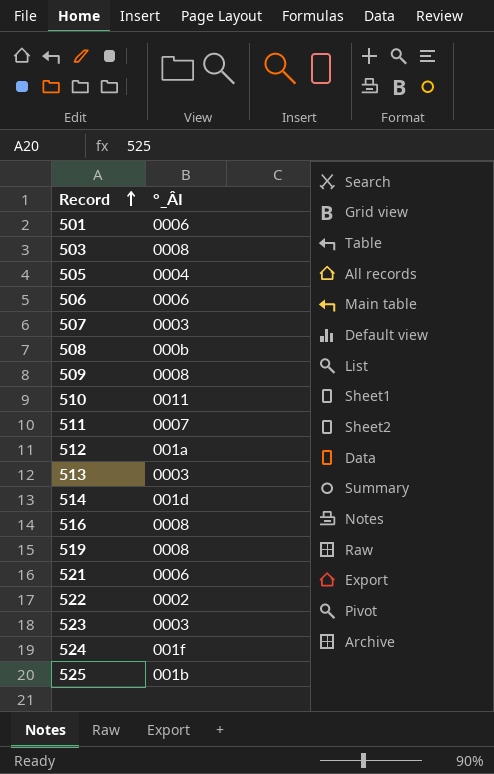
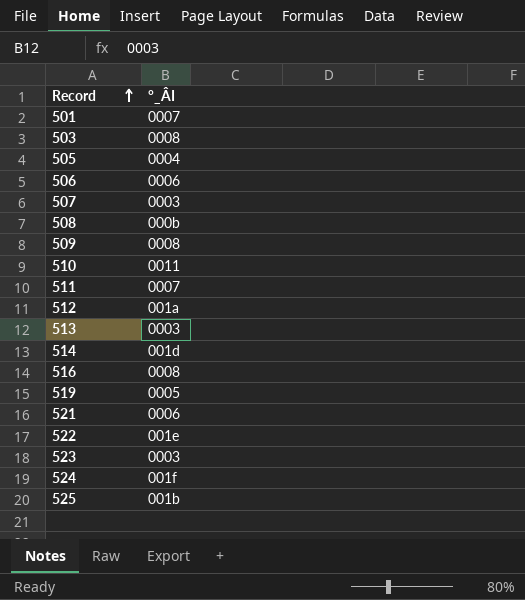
501 | °_ÂI: 0006 -> 0007
519 | °_ÂI: 0008 -> 0005
522 | °_ÂI: 0002 -> 001e

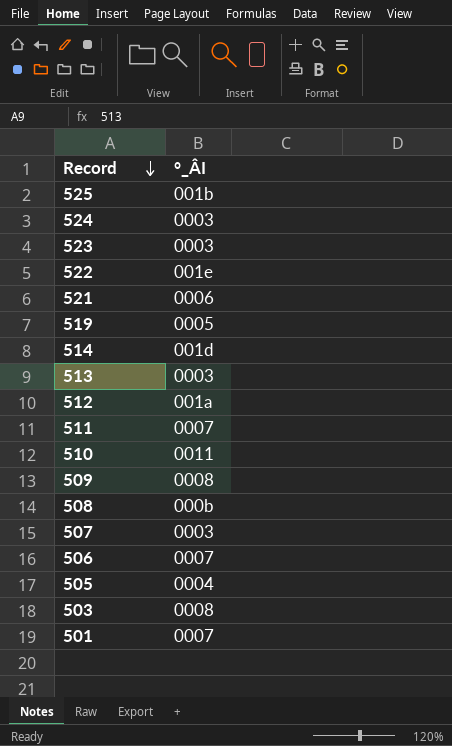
row order: Record ascending -> Record descending
row 516: 0008 -> none
524 | °_ÂI: 001f -> 0003
506 | °_ÂI: 0006 -> 0007

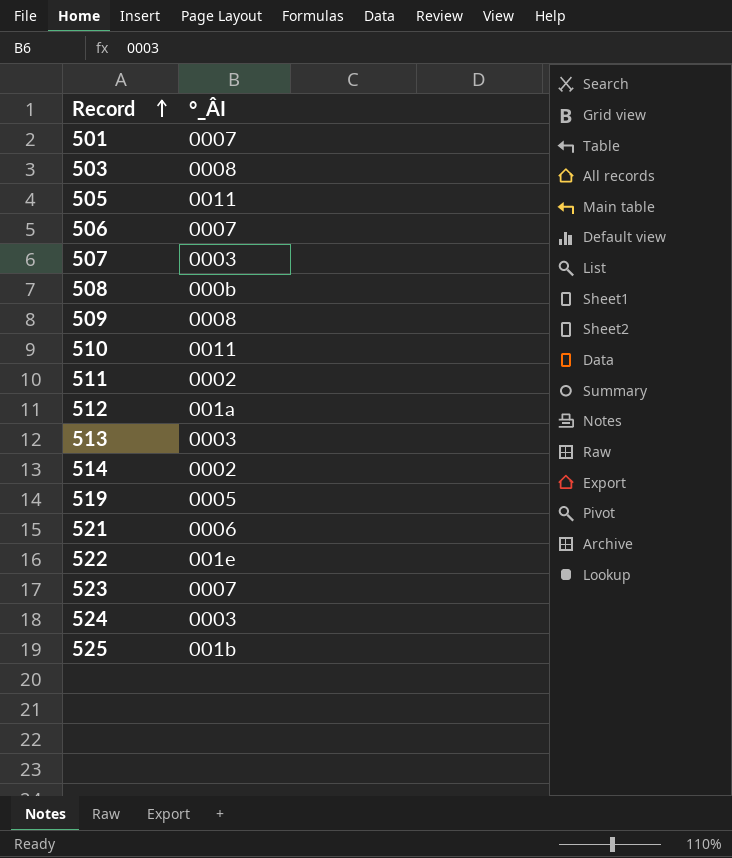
row order: Record descending -> Record ascending
505 | °_ÂI: 0004 -> 0011
511 | °_ÂI: 0007 -> 0002
514 | °_ÂI: 001d -> 0002
523 | °_ÂI: 0003 -> 0007

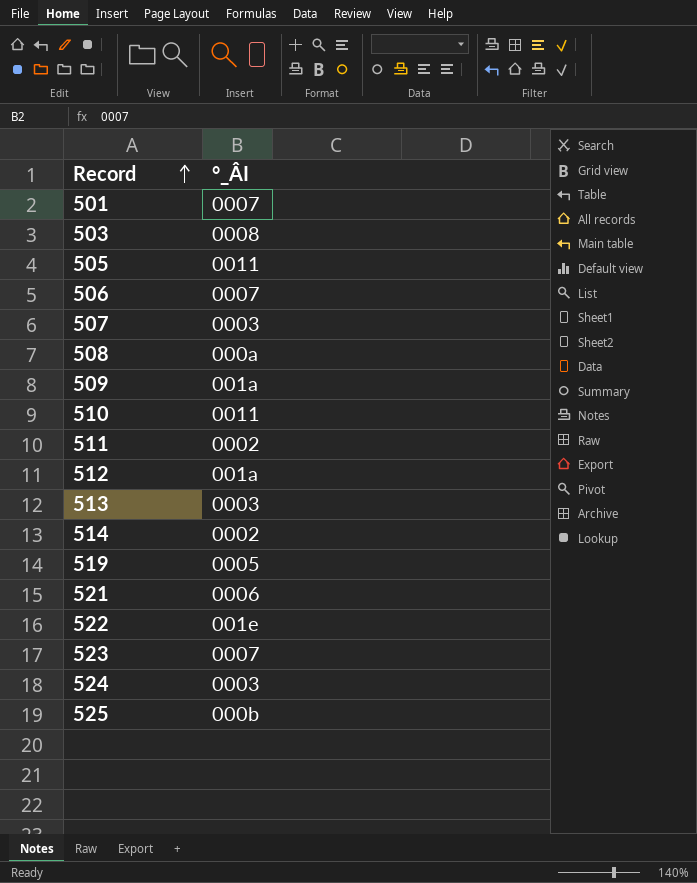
508 | °_ÂI: 000b -> 000a
509 | °_ÂI: 0008 -> 001a
525 | °_ÂI: 001b -> 000b

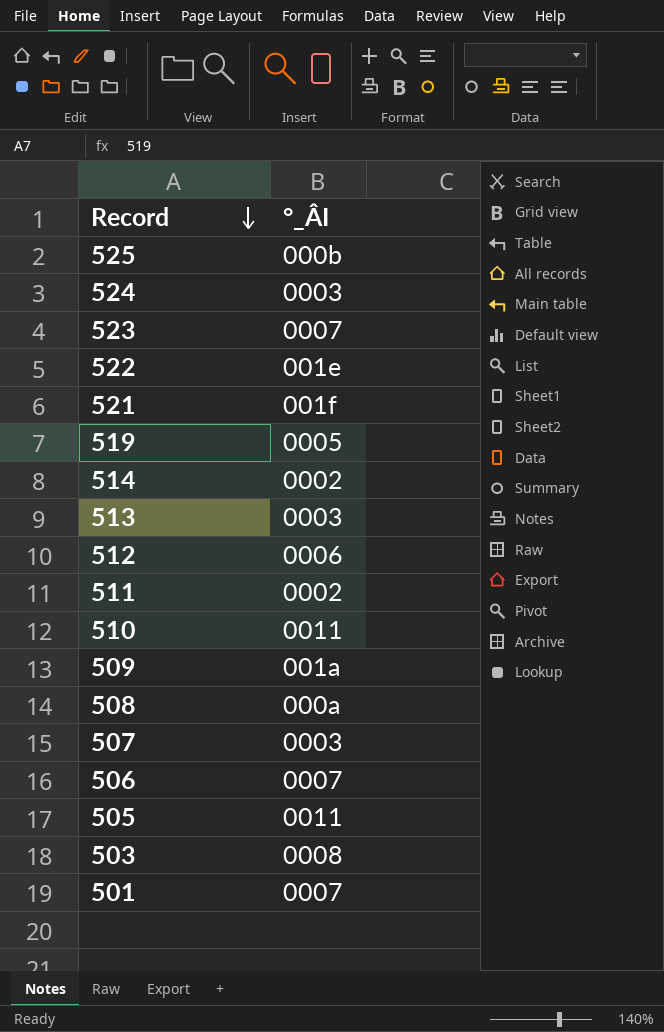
row order: Record ascending -> Record descending
521 | °_ÂI: 0006 -> 001f
512 | °_ÂI: 001a -> 0006

